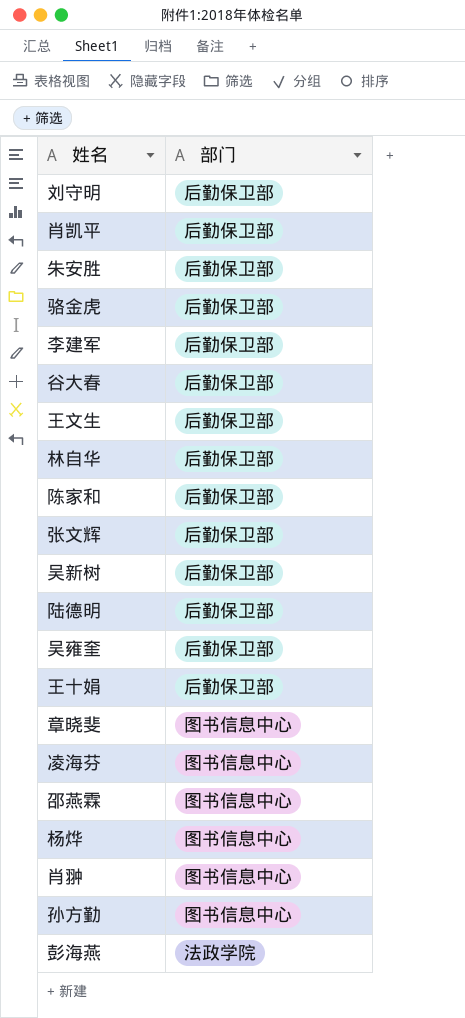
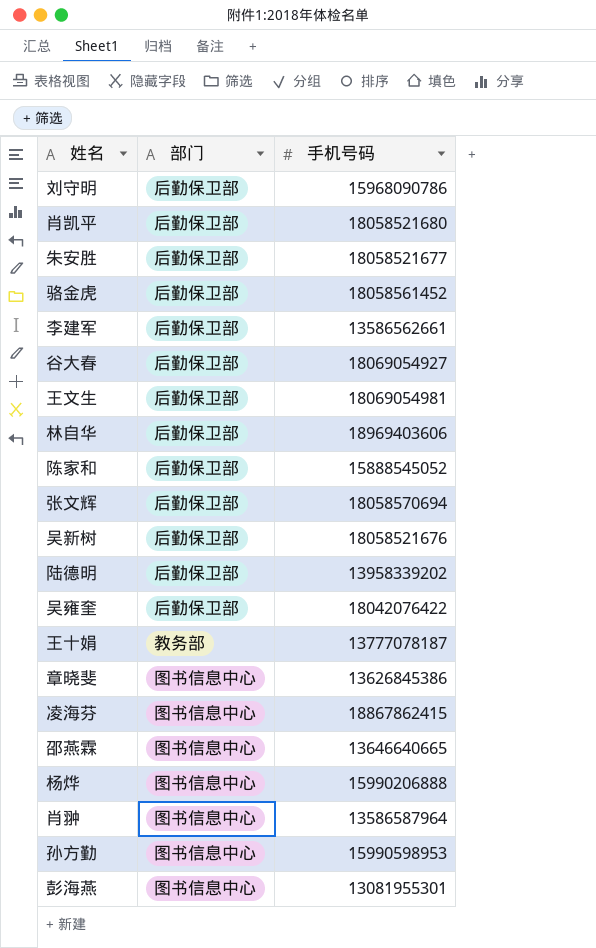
column 手机号码 | position: none -> 3
王十娟 | 部门: 后勤保卫部 -> 教务部
彭海燕 | 部门: 法政学院 -> 图书信息中心

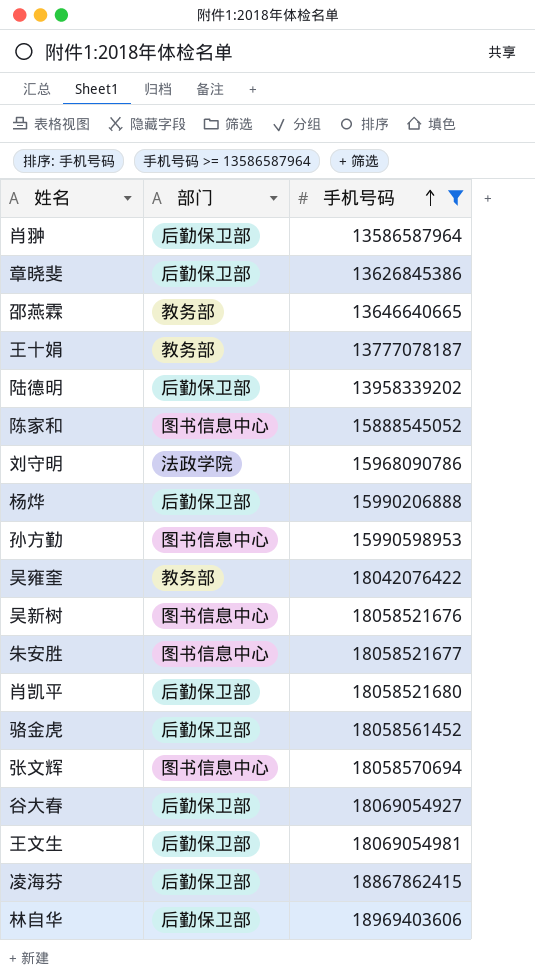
filter: none -> 手机号码 >= 13586587964
row order: none -> 手机号码 ascending
肖翀 | 部门: 图书信息中心 -> 后勤保卫部
章晓斐 | 部门: 图书信息中心 -> 后勤保卫部
邵燕霖 | 部门: 图书信息中心 -> 教务部
陈家和 | 部门: 后勤保卫部 -> 图书信息中心
刘守明 | 部门: 后勤保卫部 -> 法政学院
杨烨 | 部门: 图书信息中心 -> 后勤保卫部
吴雍奎 | 部门: 后勤保卫部 -> 教务部
吴新树 | 部门: 后勤保卫部 -> 图书信息中心
朱安胜 | 部门: 后勤保卫部 -> 图书信息中心
张文辉 | 部门: 后勤保卫部 -> 图书信息中心
凌海芬 | 部门: 图书信息中心 -> 后勤保卫部

